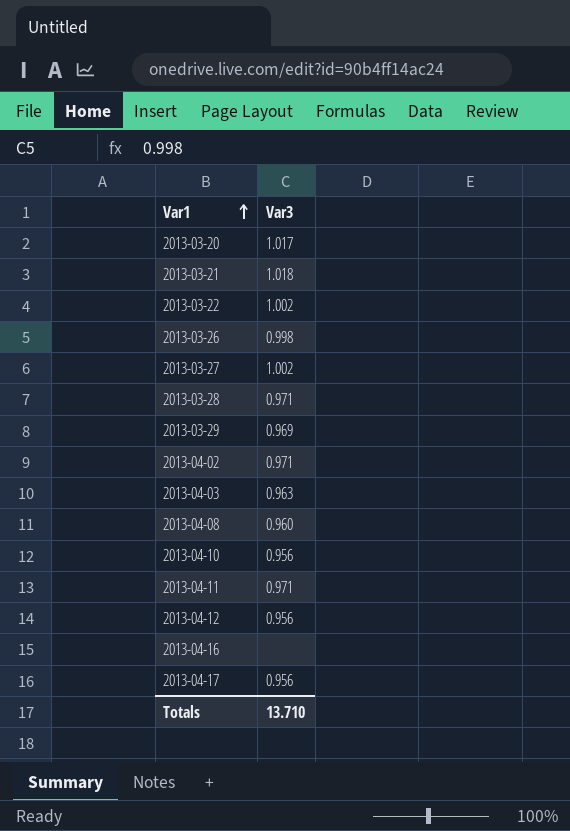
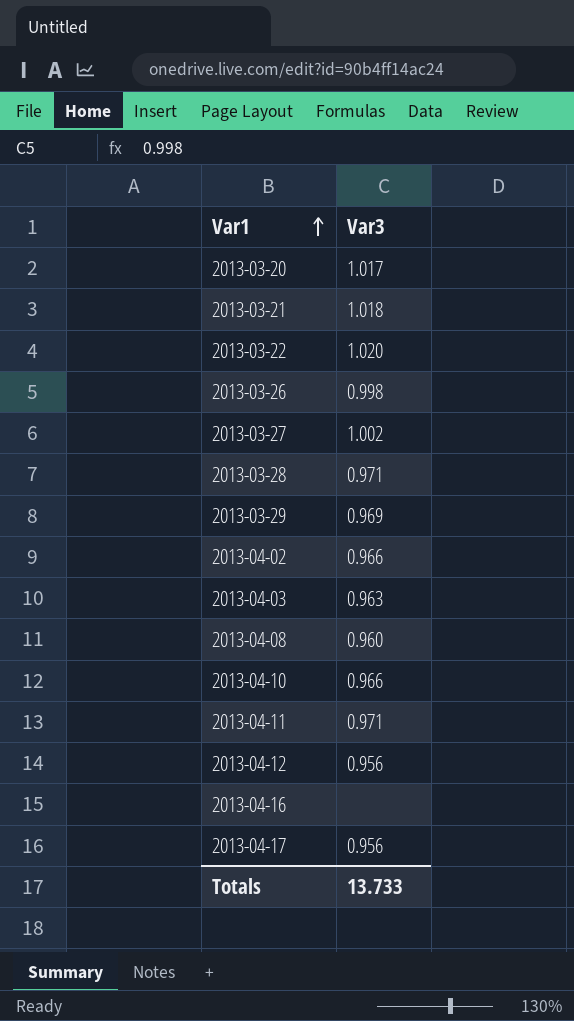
2013-03-22 | Var3: 1.002 -> 1.020
2013-04-02 | Var3: 0.971 -> 0.966
2013-04-10 | Var3: 0.956 -> 0.966
Totals | Var3: 13.710 -> 13.733

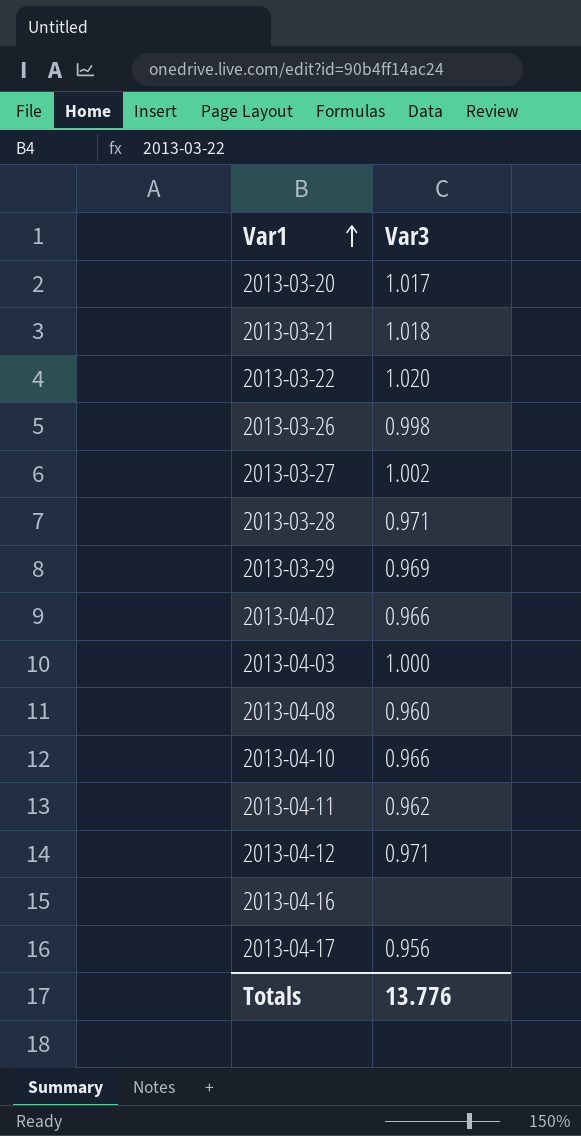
2013-04-03 | Var3: 0.963 -> 1.000
2013-04-11 | Var3: 0.971 -> 0.962
2013-04-12 | Var3: 0.956 -> 0.971
Totals | Var3: 13.733 -> 13.776

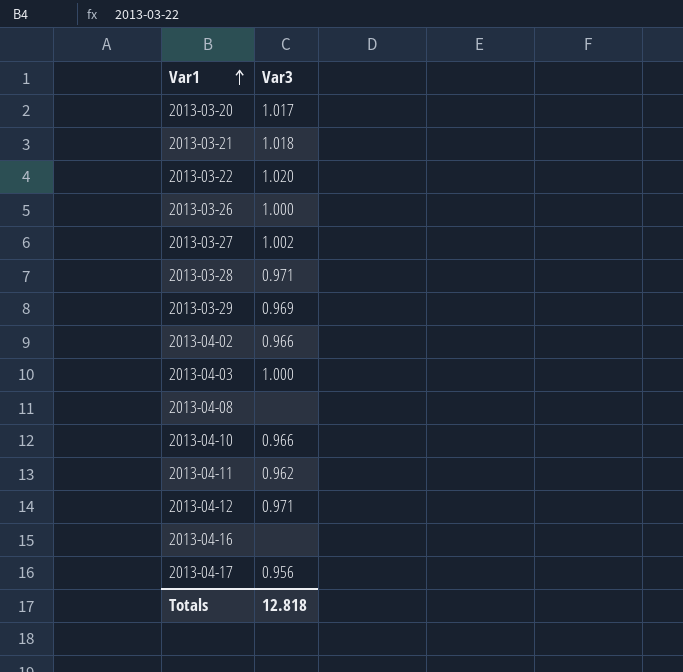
2013-03-26 | Var3: 0.998 -> 1.000
2013-04-08 | Var3: 0.960 -> none
Totals | Var3: 13.776 -> 12.818

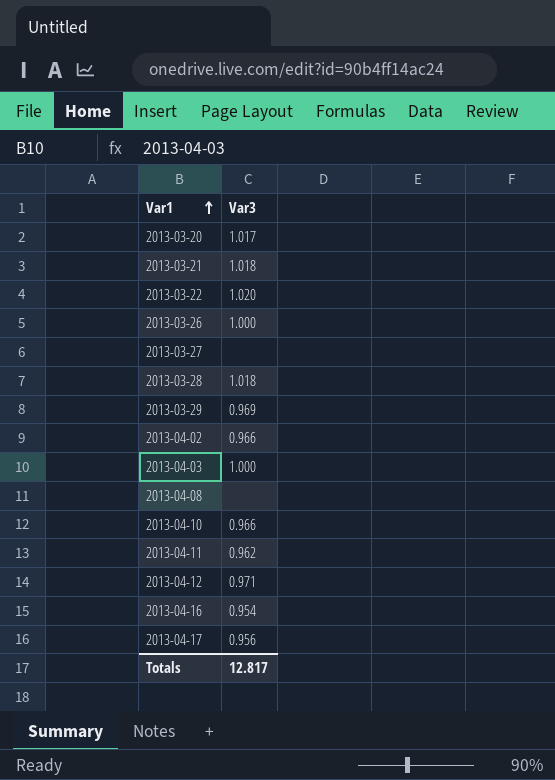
2013-03-27 | Var3: 1.002 -> none
2013-03-28 | Var3: 0.971 -> 1.018
2013-04-16 | Var3: none -> 0.954
Totals | Var3: 12.818 -> 12.817

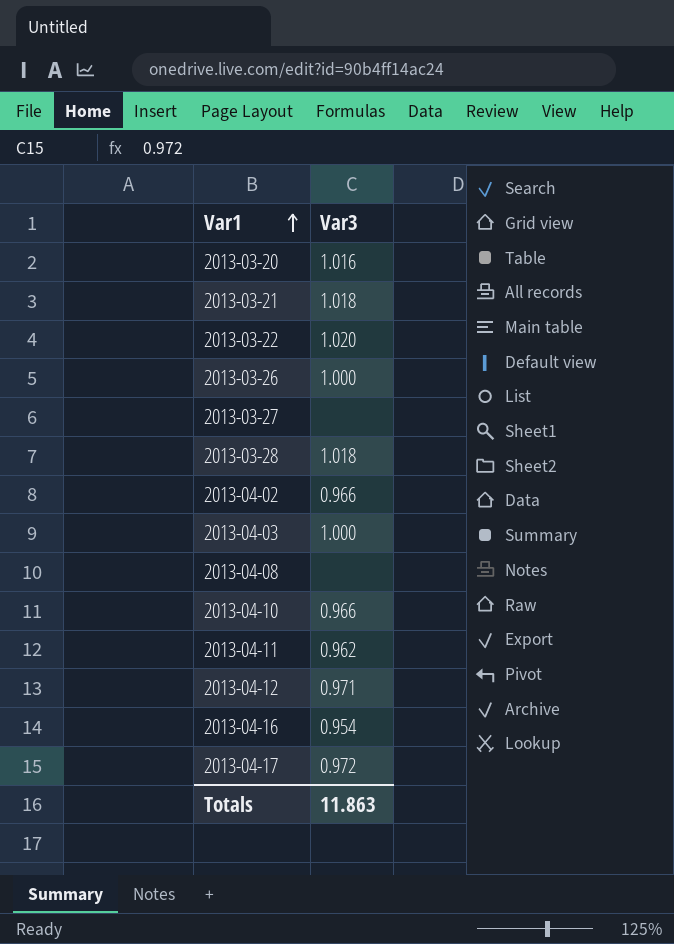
row 2013-03-29: 0.969 -> none
2013-03-20 | Var3: 1.017 -> 1.016
2013-04-17 | Var3: 0.956 -> 0.972
Totals | Var3: 12.817 -> 11.863

